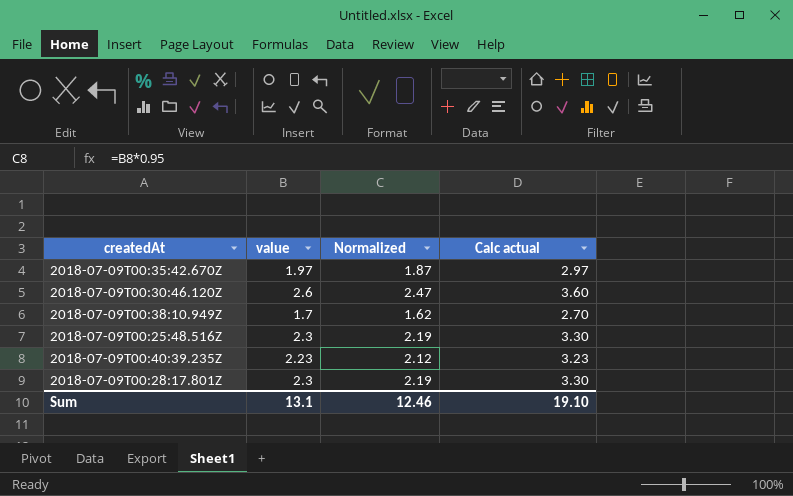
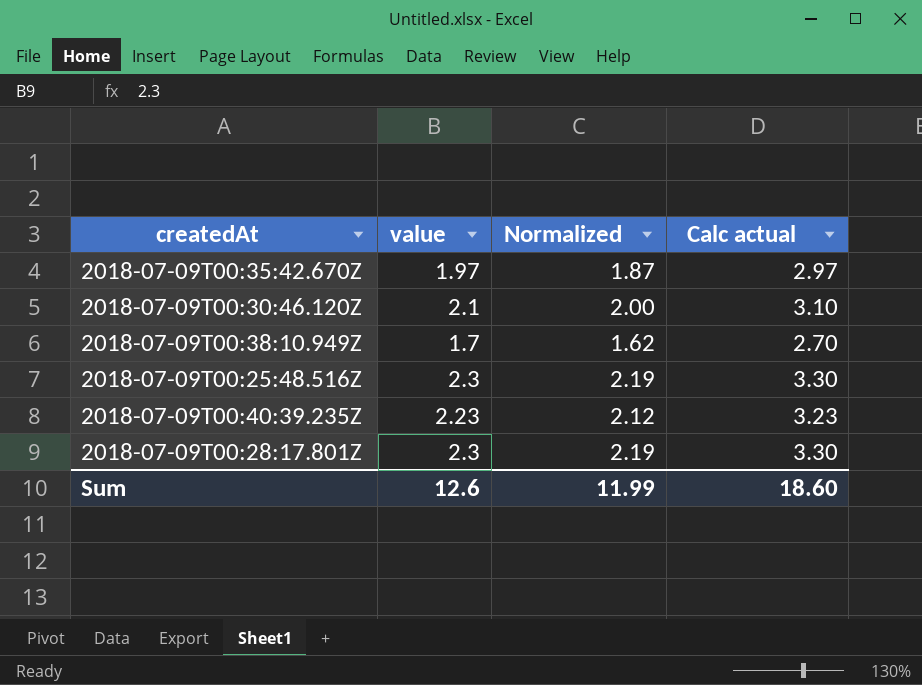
2018-07-09T00:30:46.120Z | value: 2.6 -> 2.1
2018-07-09T00:30:46.120Z | Normalized: 2.47 -> 2.00
2018-07-09T00:30:46.120Z | Calc actual: 3.60 -> 3.10
Sum | value: 13.1 -> 12.6
Sum | Normalized: 12.46 -> 11.99
Sum | Calc actual: 19.10 -> 18.60

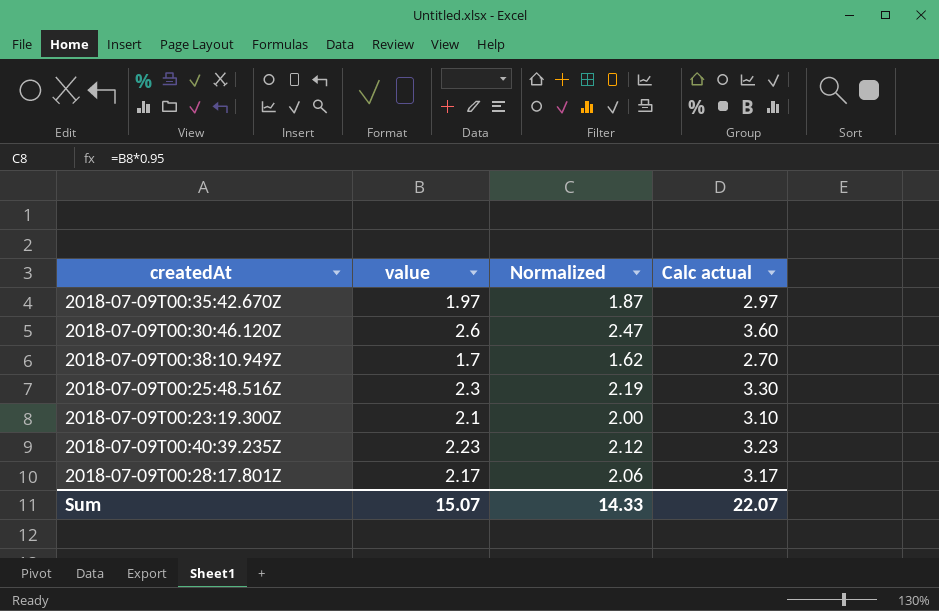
2018-07-09T00:30:46.120Z | value: 2.1 -> 2.6
2018-07-09T00:30:46.120Z | Normalized: 2.00 -> 2.47
2018-07-09T00:30:46.120Z | Calc actual: 3.10 -> 3.60
row 2018-07-09T00:23:19.300Z: none -> 2.1 | 2.00 | 3.10
2018-07-09T00:28:17.801Z | value: 2.3 -> 2.17
2018-07-09T00:28:17.801Z | Normalized: 2.19 -> 2.06
2018-07-09T00:28:17.801Z | Calc actual: 3.30 -> 3.17
Sum | value: 12.6 -> 15.07
Sum | Normalized: 11.99 -> 14.33
Sum | Calc actual: 18.60 -> 22.07

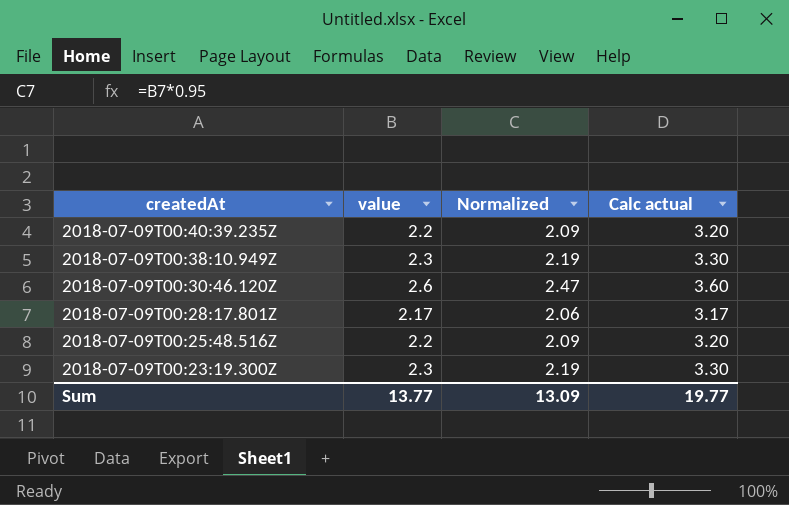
row order: none -> createdAt descending
row 2018-07-09T00:35:42.670Z: 1.97 | 1.87 | 2.97 -> none
2018-07-09T00:40:39.235Z | value: 2.23 -> 2.2
2018-07-09T00:40:39.235Z | Normalized: 2.12 -> 2.09
2018-07-09T00:40:39.235Z | Calc actual: 3.23 -> 3.20
2018-07-09T00:38:10.949Z | value: 1.7 -> 2.3
2018-07-09T00:38:10.949Z | Normalized: 1.62 -> 2.19
2018-07-09T00:38:10.949Z | Calc actual: 2.70 -> 3.30
2018-07-09T00:25:48.516Z | value: 2.3 -> 2.2
2018-07-09T00:25:48.516Z | Normalized: 2.19 -> 2.09
2018-07-09T00:25:48.516Z | Calc actual: 3.30 -> 3.20
2018-07-09T00:23:19.300Z | value: 2.1 -> 2.3
2018-07-09T00:23:19.300Z | Normalized: 2.00 -> 2.19
2018-07-09T00:23:19.300Z | Calc actual: 3.10 -> 3.30
Sum | value: 15.07 -> 13.77
Sum | Normalized: 14.33 -> 13.09
Sum | Calc actual: 22.07 -> 19.77

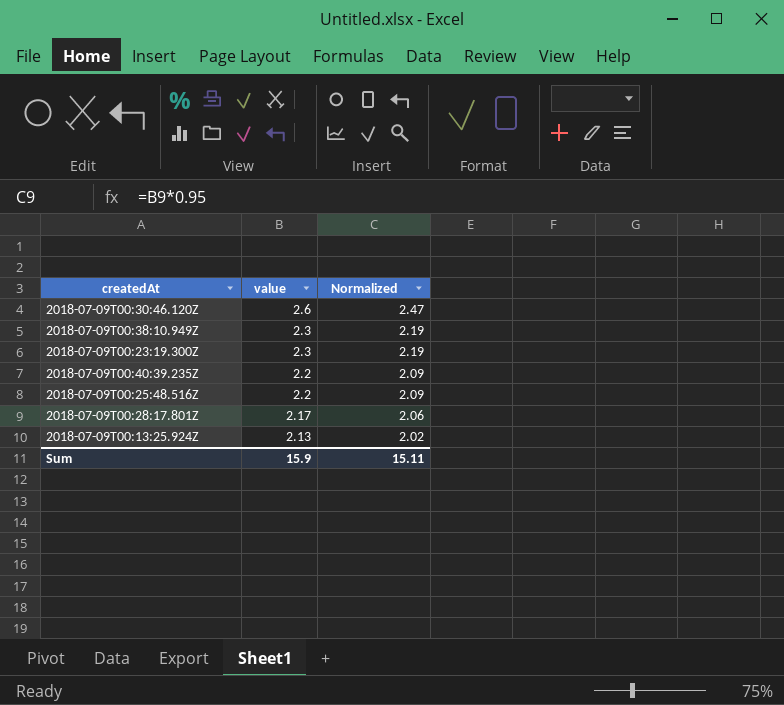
row order: createdAt descending -> value descending
column Calc actual | formula: [value] + 1 -> none
row 2018-07-09T00:13:25.924Z: none -> 2.13 | 2.02
Sum | value: 13.77 -> 15.9
Sum | Normalized: 13.09 -> 15.11

